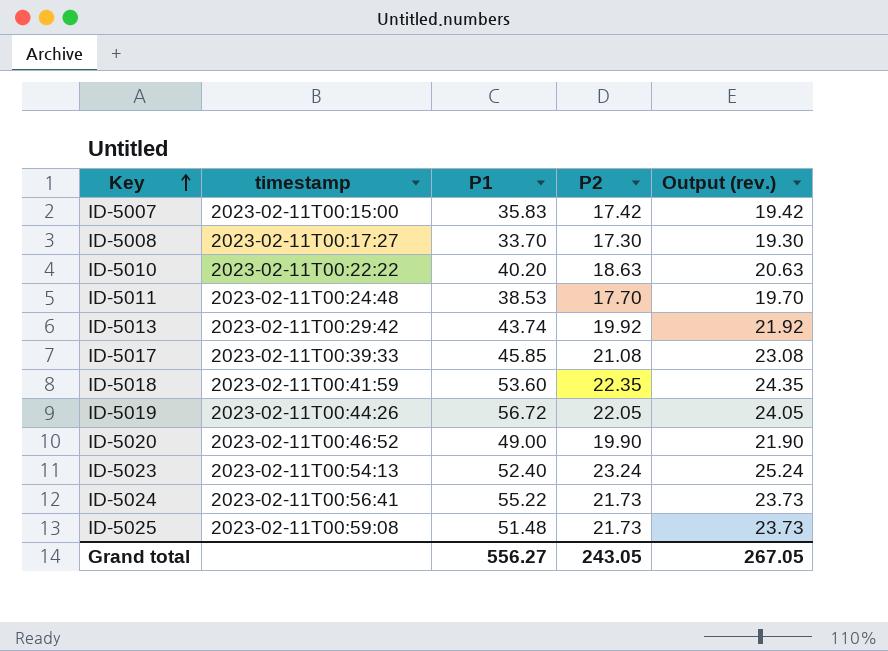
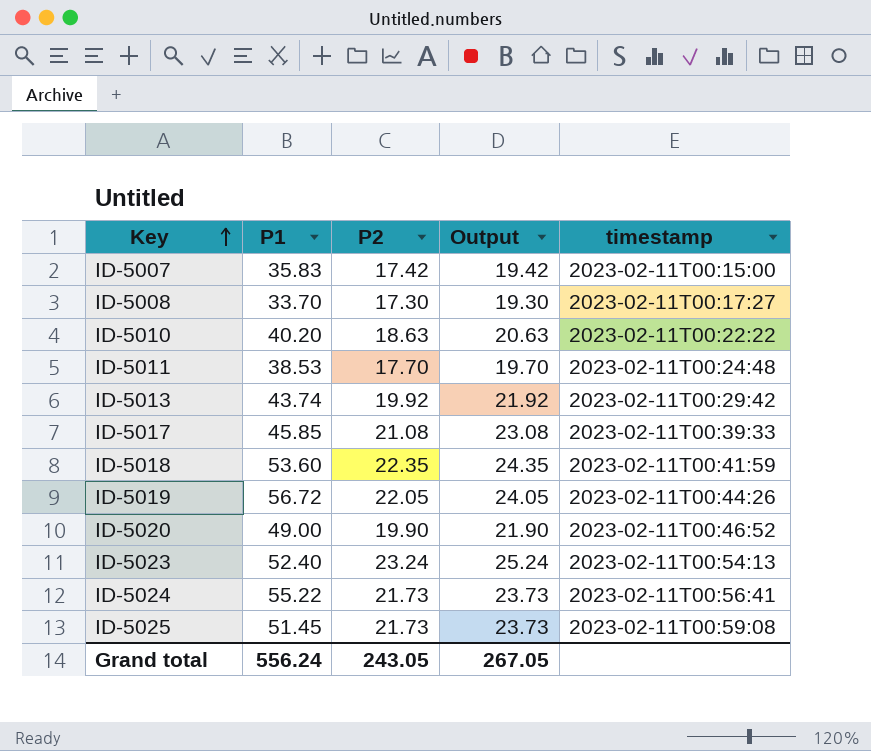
column name: Output (rev.) -> Output
column timestamp | position: 2 -> 5
ID-5025 | P1: 51.48 -> 51.45
Grand total | P1: 556.27 -> 556.24

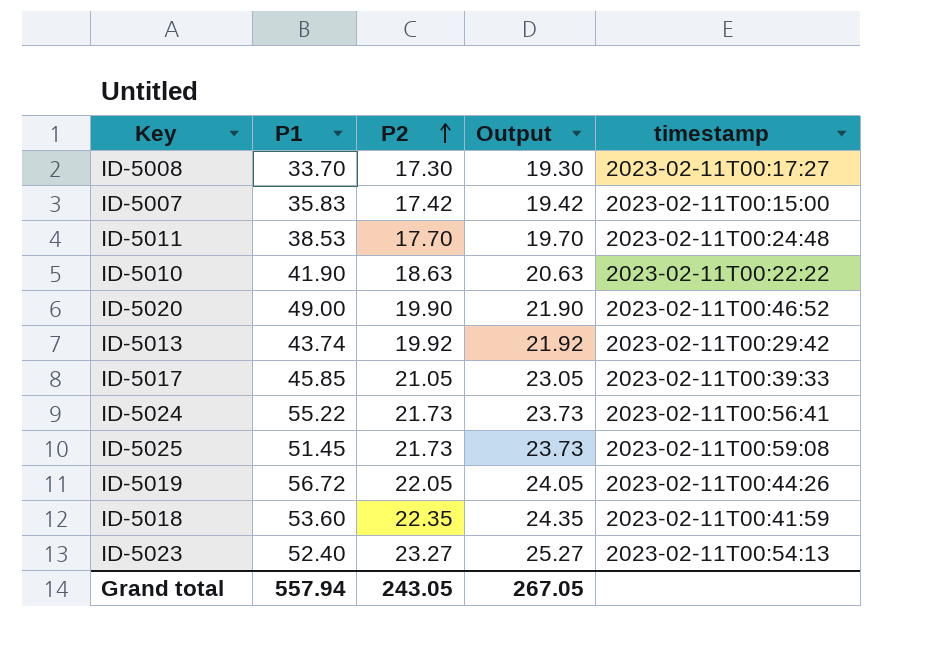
row order: Key ascending -> P2 ascending
ID-5010 | P1: 40.20 -> 41.90
ID-5017 | P2: 21.08 -> 21.05
ID-5017 | Output: 23.08 -> 23.05
ID-5023 | P2: 23.24 -> 23.27
ID-5023 | Output: 25.24 -> 25.27
Grand total | P1: 556.24 -> 557.94

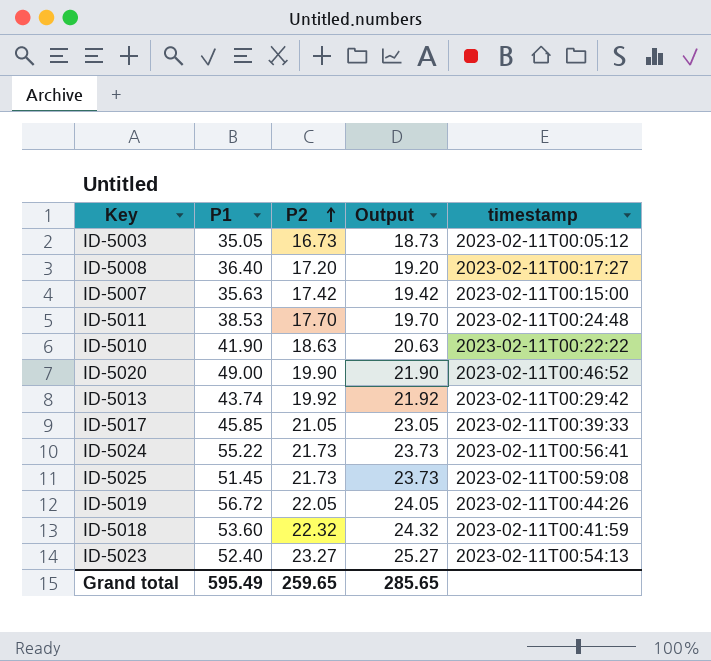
row ID-5003: none -> 35.05 | 16.73 | 18.73 | 2023-02-11T00:05:12
ID-5008 | P1: 33.70 -> 36.40
ID-5008 | P2: 17.30 -> 17.20
ID-5008 | Output: 19.30 -> 19.20
ID-5007 | P1: 35.83 -> 35.63
ID-5018 | P2: 22.35 -> 22.32
ID-5018 | Output: 24.35 -> 24.32
Grand total | P1: 557.94 -> 595.49
Grand total | P2: 243.05 -> 259.65
Grand total | Output: 267.05 -> 285.65

